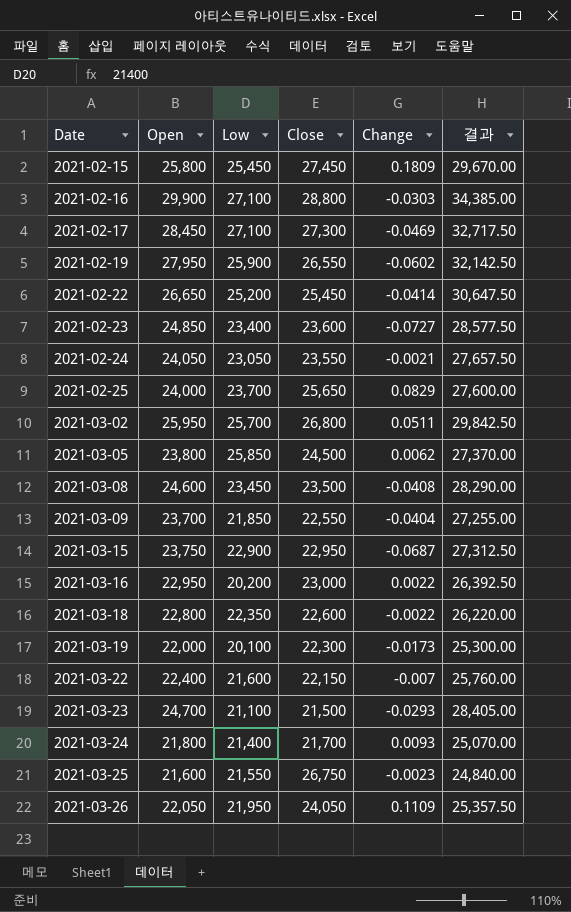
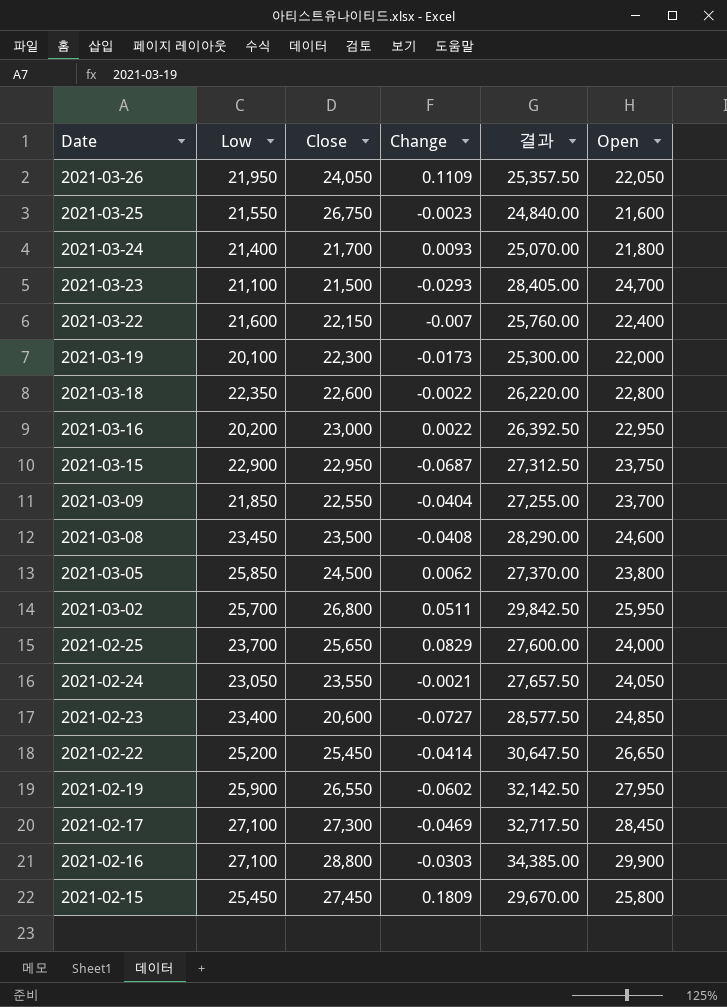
row order: Date ascending -> Date descending
column Open | position: 2 -> 6
2021-02-23 | Close: 23,600 -> 20,600

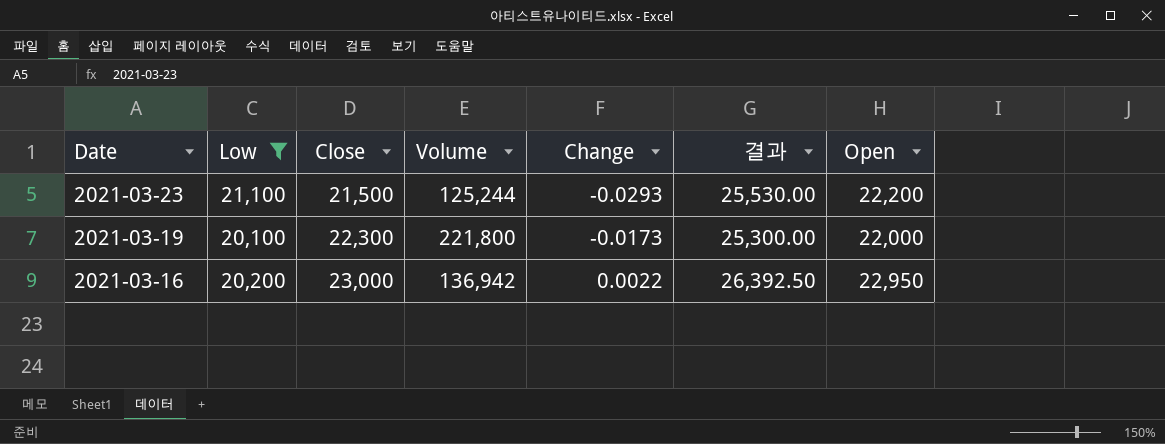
filter: none -> Low <= 21,100
column Volume | position: none -> 4
2021-03-23 | 결과: 28,405.00 -> 25,530.00
2021-03-23 | Open: 24,700 -> 22,200

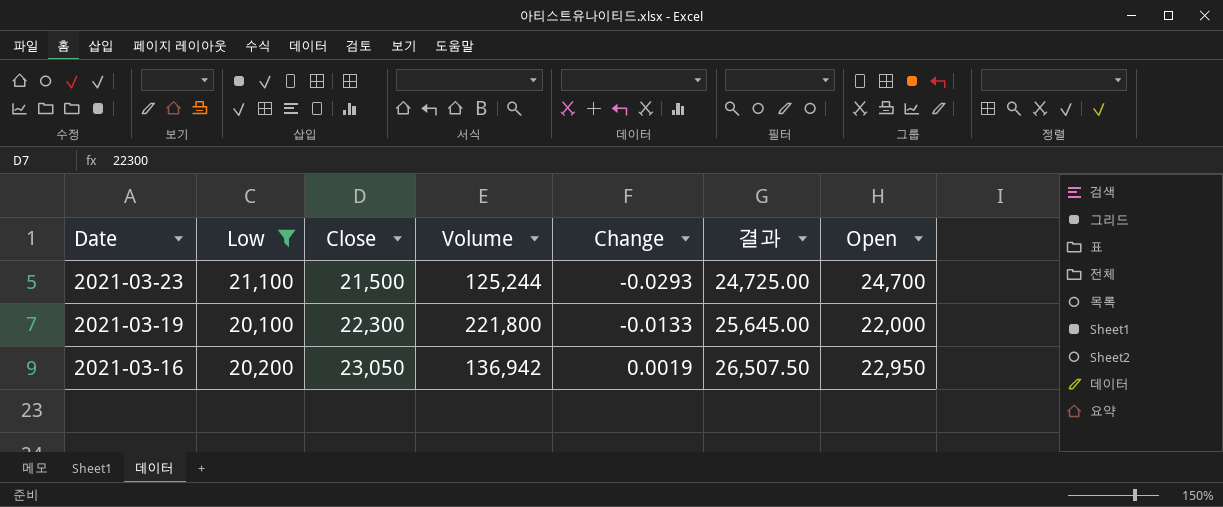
column 결과 | formula: [Open] * 1.15 -> [Close] * 1.15
2021-03-23 | Open: 22,200 -> 24,700
2021-03-19 | Change: -0.0173 -> -0.0133
2021-03-16 | Close: 23,000 -> 23,050
2021-03-16 | Change: 0.0022 -> 0.0019

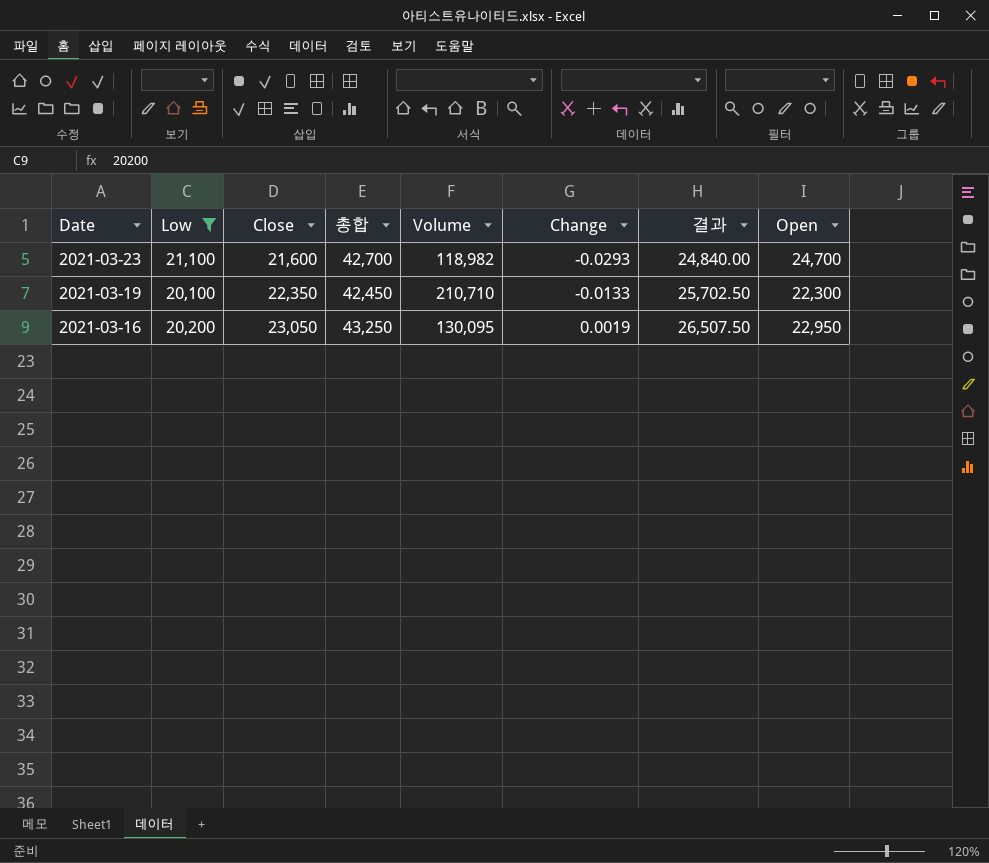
column 총합 | formula: none -> [Low] + [Close]
2021-03-23 | Close: 21,500 -> 21,600
2021-03-23 | Volume: 125,244 -> 118,982
2021-03-23 | 결과: 24,725.00 -> 24,840.00
2021-03-19 | Close: 22,300 -> 22,350
2021-03-19 | Volume: 221,800 -> 210,710
2021-03-19 | 결과: 25,645.00 -> 25,702.50
2021-03-19 | Open: 22,000 -> 22,300
2021-03-16 | Volume: 136,942 -> 130,095

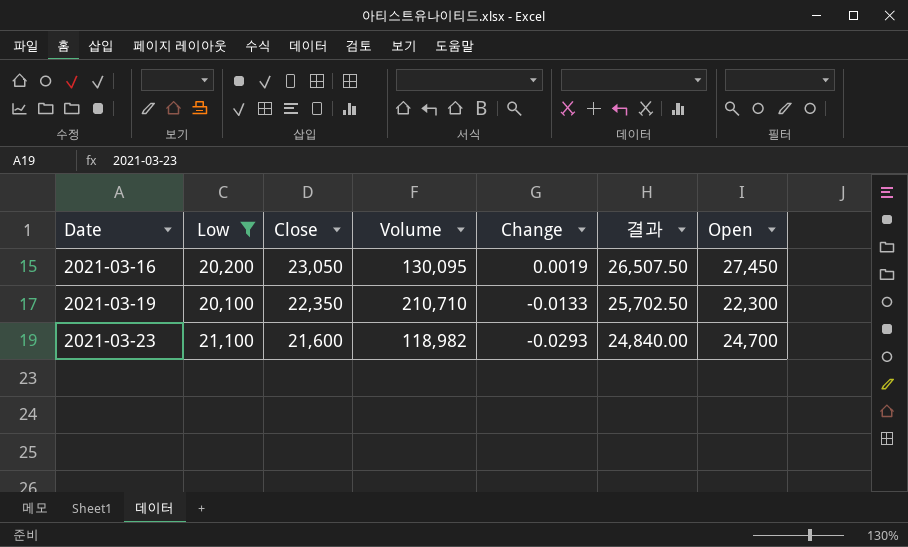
row order: Date descending -> Date ascending
column 총합 | formula: [Low] + [Close] -> none
2021-03-16 | Open: 22,950 -> 27,450

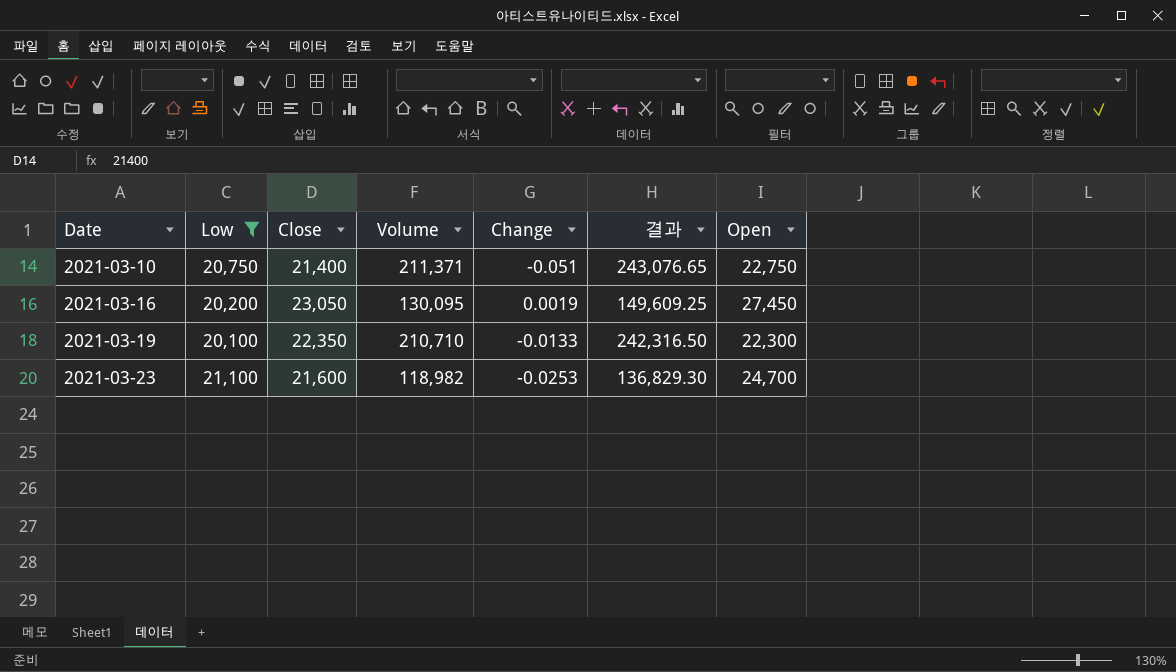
column 결과 | formula: [Close] * 1.15 -> [Volume] * 1.15
row 2021-03-10: none -> 20,750 | 21,400 | 211,371 | -0.051 | 243,076.65 | 22,750
2021-03-23 | Change: -0.0293 -> -0.0253

